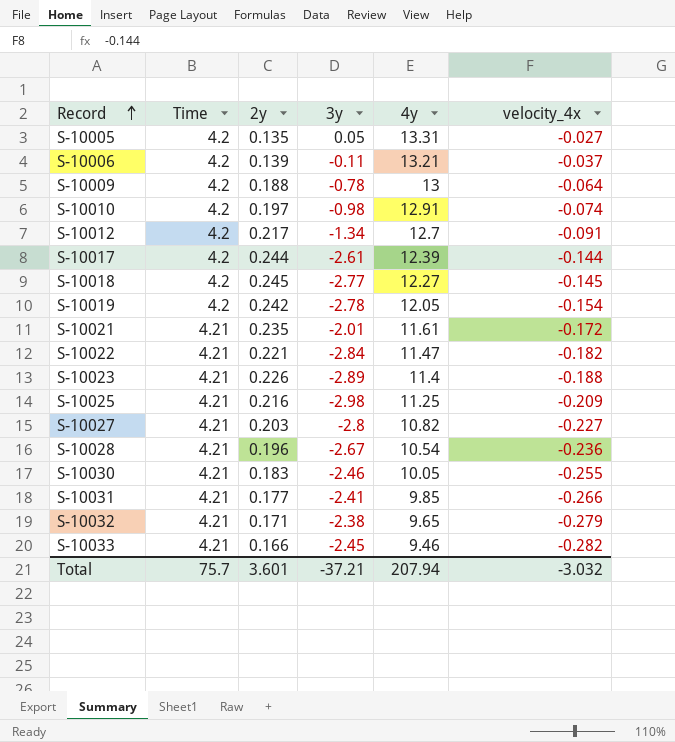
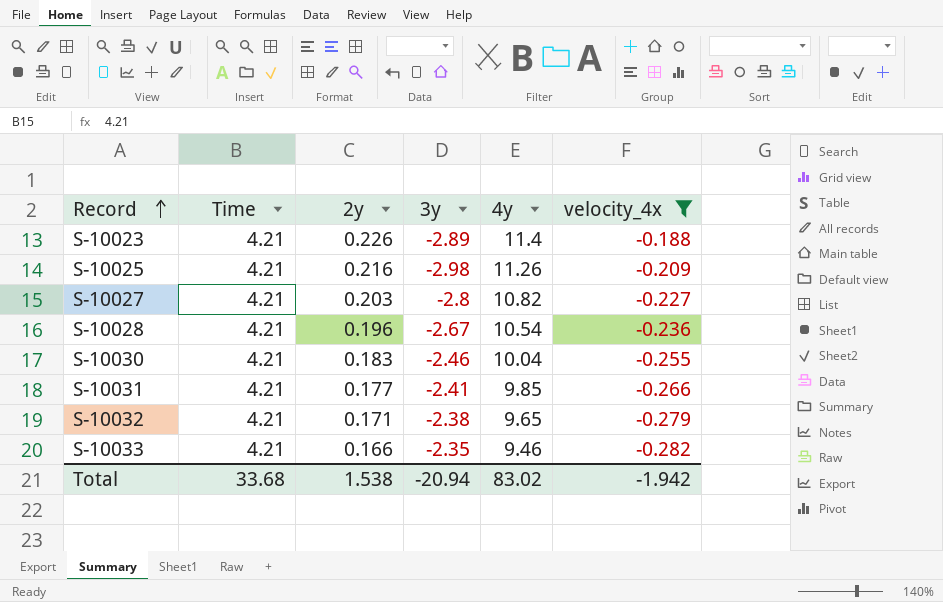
filter: none -> velocity_4x <= -0.188
S-10025 | 4y: 11.25 -> 11.26
S-10030 | 4y: 10.05 -> 10.04
S-10033 | 3y: -2.45 -> -2.35
Total | Time: 75.7 -> 33.68
Total | 2y: 3.601 -> 1.538
Total | 3y: -37.21 -> -20.94
Total | 4y: 207.94 -> 83.02
Total | velocity_4x: -3.032 -> -1.942

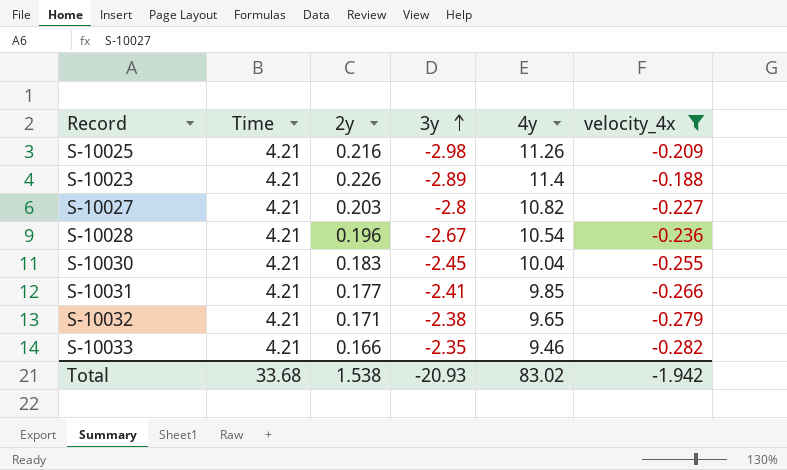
row order: Record ascending -> 3y ascending
S-10030 | 3y: -2.46 -> -2.45
Total | 3y: -20.94 -> -20.93

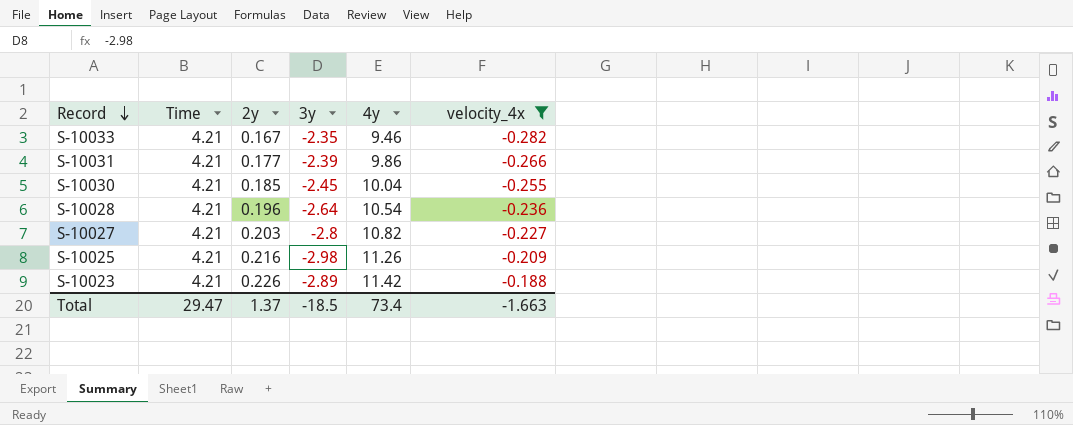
row order: 3y ascending -> Record descending
row S-10032: 4.21 | 0.171 | -2.38 | 9.65 | -0.279 -> none
S-10033 | 2y: 0.166 -> 0.167
S-10031 | 3y: -2.41 -> -2.39
S-10031 | 4y: 9.85 -> 9.86
S-10030 | 2y: 0.183 -> 0.185
S-10028 | 3y: -2.67 -> -2.64
S-10023 | 4y: 11.4 -> 11.42
Total | Time: 33.68 -> 29.47
Total | 2y: 1.538 -> 1.37
Total | 3y: -20.93 -> -18.5
Total | 4y: 83.02 -> 73.4
Total | velocity_4x: -1.942 -> -1.663

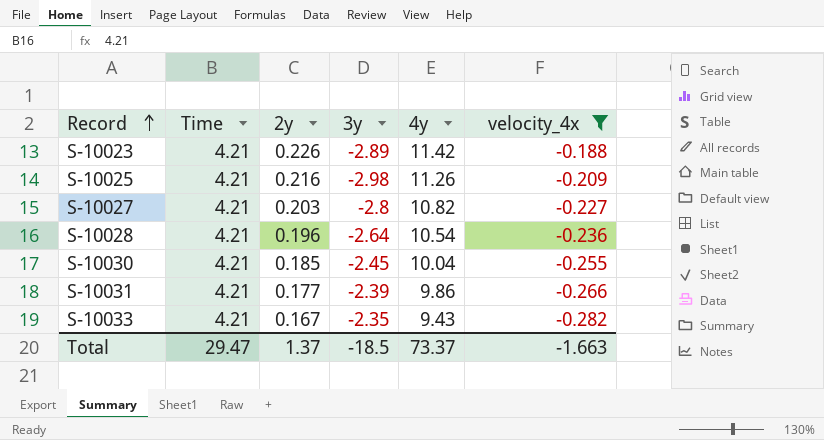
row order: Record descending -> Record ascending
S-10033 | 4y: 9.46 -> 9.43
Total | 4y: 73.4 -> 73.37

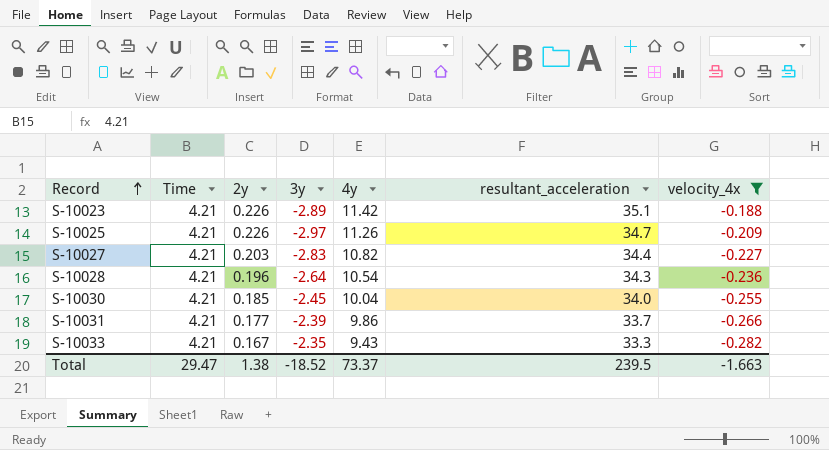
column resultant_acceleration | position: none -> 6
S-10025 | 2y: 0.216 -> 0.226
S-10025 | 3y: -2.98 -> -2.97
S-10027 | 3y: -2.8 -> -2.83
Total | 2y: 1.37 -> 1.38
Total | 3y: -18.5 -> -18.52

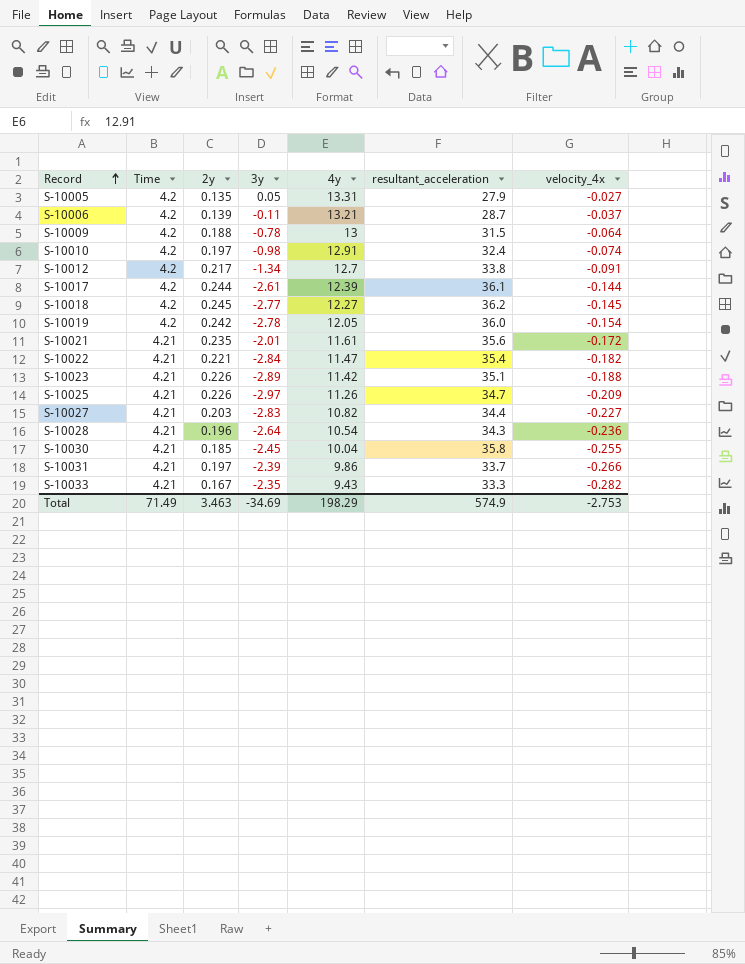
filter: velocity_4x <= -0.188 -> none
S-10030 | resultant_acceleration: 34.0 -> 35.8
S-10031 | 2y: 0.177 -> 0.197
Total | Time: 29.47 -> 71.49
Total | 2y: 1.38 -> 3.463
Total | 3y: -18.52 -> -34.69
Total | 4y: 73.37 -> 198.29
Total | resultant_acceleration: 239.5 -> 574.9
Total | velocity_4x: -1.663 -> -2.753

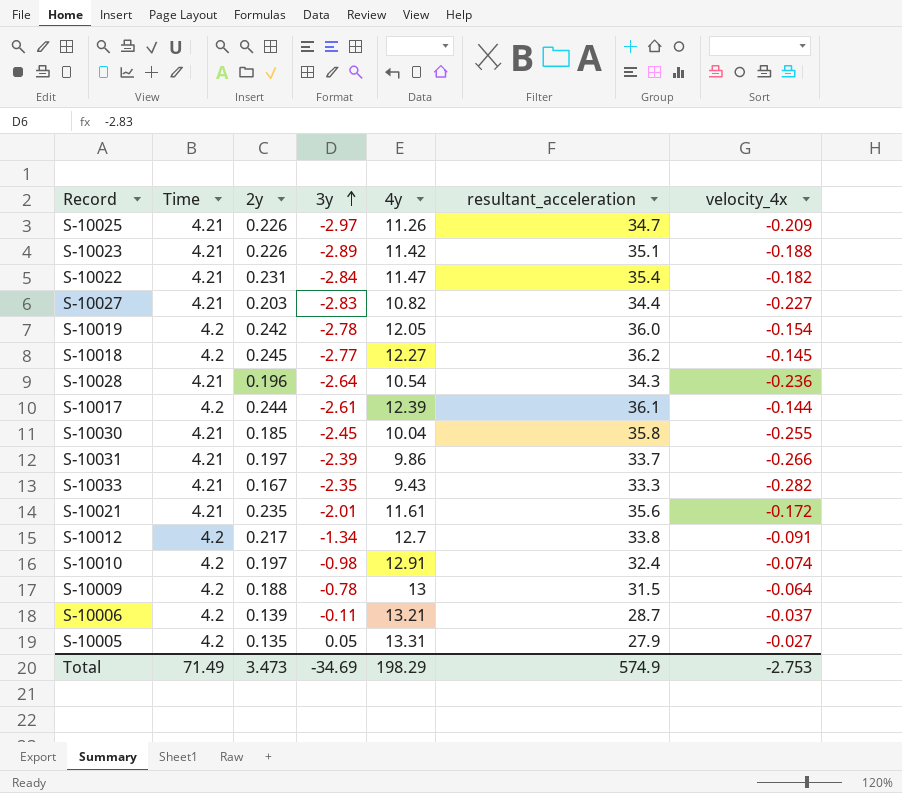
row order: Record ascending -> 3y ascending
S-10022 | 2y: 0.221 -> 0.231
Total | 2y: 3.463 -> 3.473

